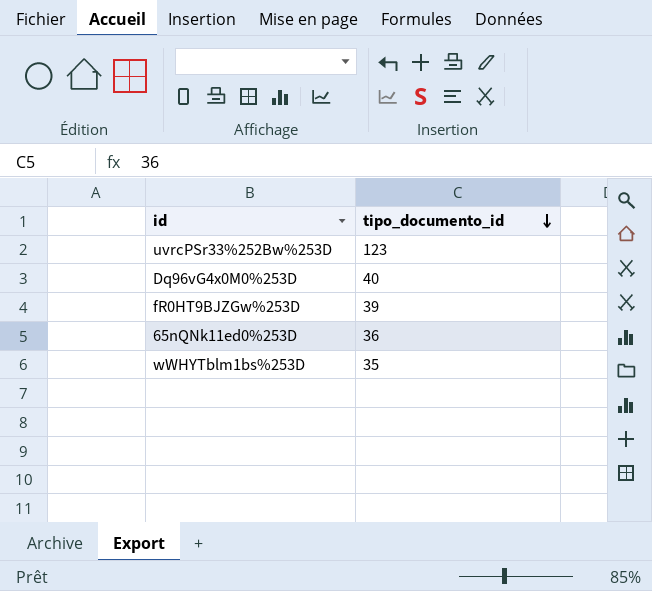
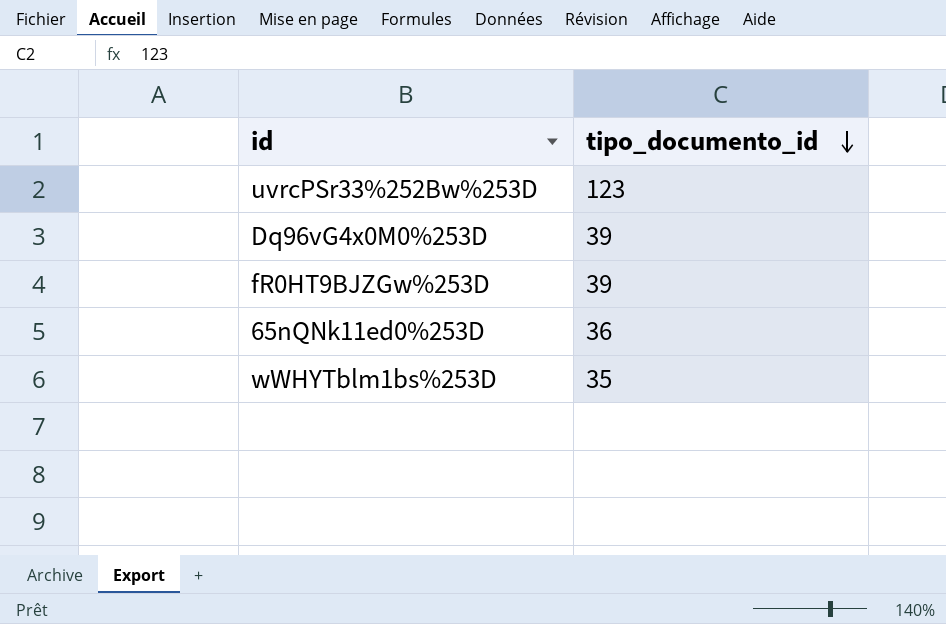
Dq96vG4x0M0%253D | tipo_documento_id: 40 -> 39

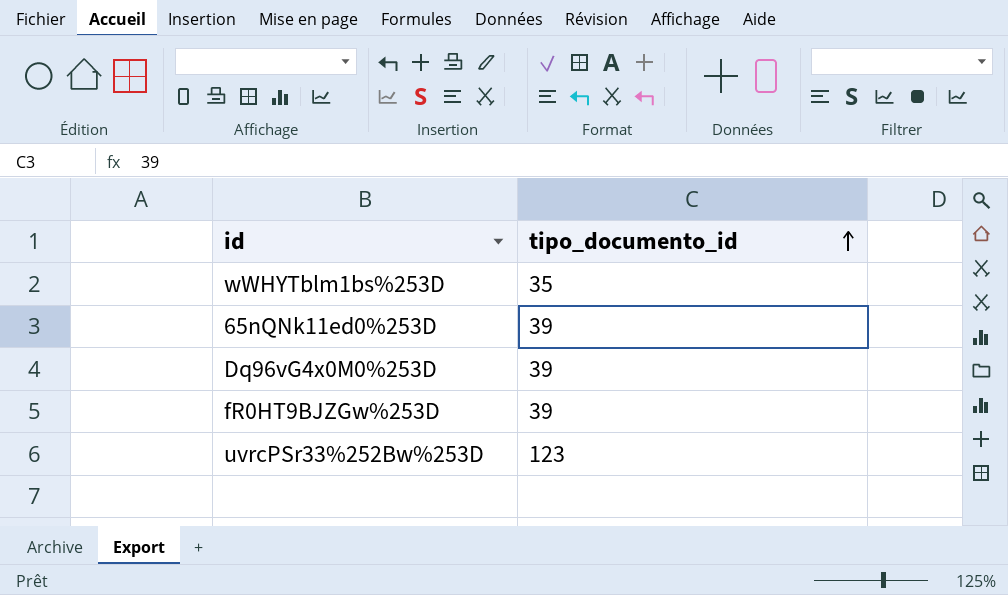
row order: tipo_documento_id descending -> tipo_documento_id ascending
65nQNk11ed0%253D | tipo_documento_id: 36 -> 39

